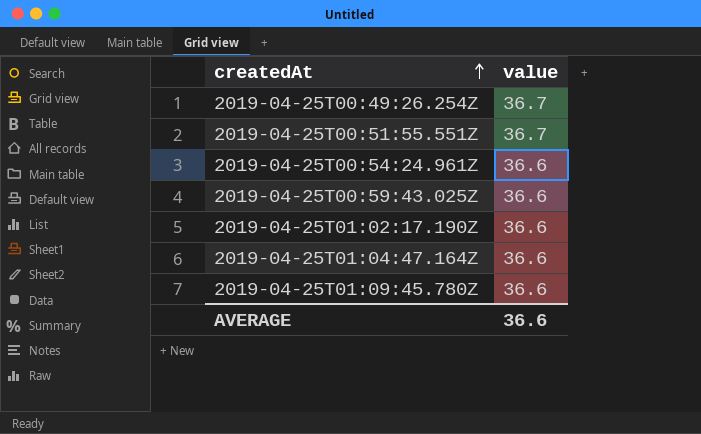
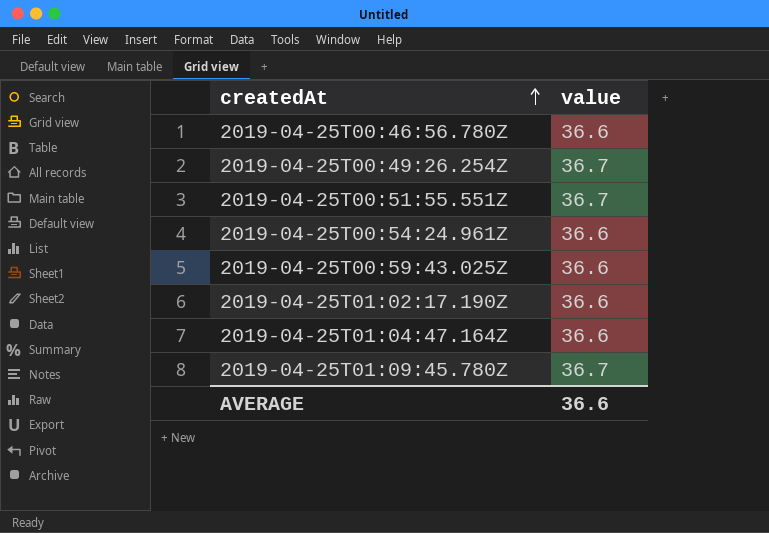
row 2019-04-25T00:46:56.780Z: none -> 36.6
2019-04-25T01:09:45.780Z | value: 36.6 -> 36.7

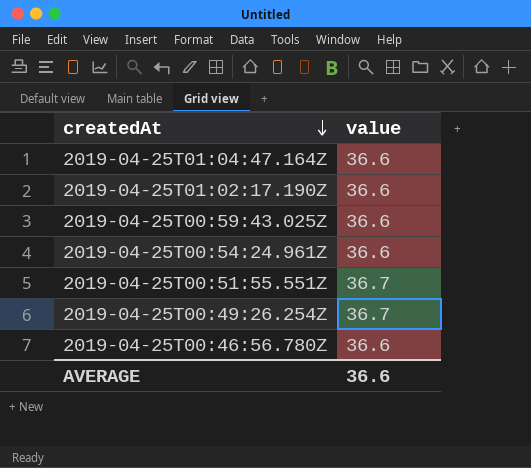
row order: createdAt ascending -> createdAt descending
row 2019-04-25T01:09:45.780Z: 36.7 -> none

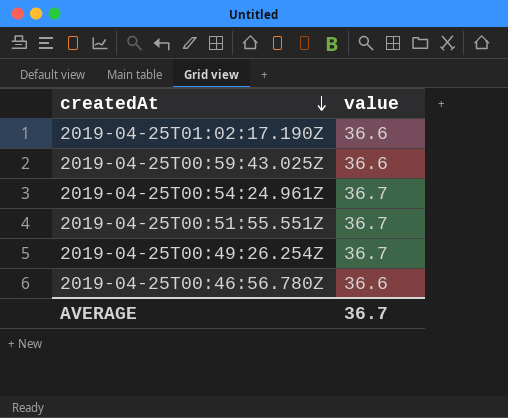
row 2019-04-25T01:04:47.164Z: 36.6 -> none
2019-04-25T00:54:24.961Z | value: 36.6 -> 36.7
AVERAGE | value: 36.6 -> 36.7

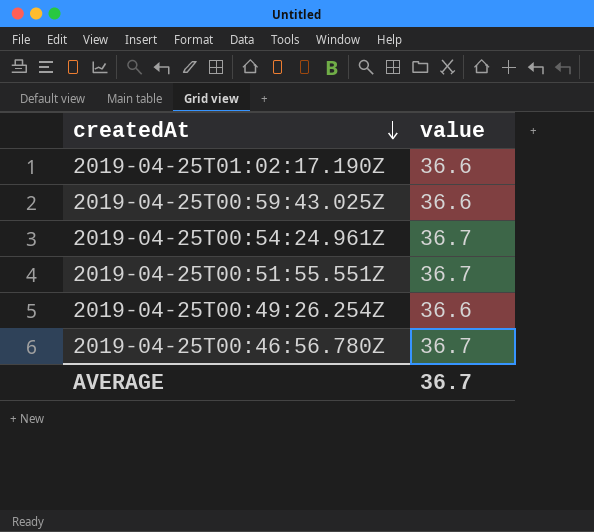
2019-04-25T00:49:26.254Z | value: 36.7 -> 36.6
2019-04-25T00:46:56.780Z | value: 36.6 -> 36.7

